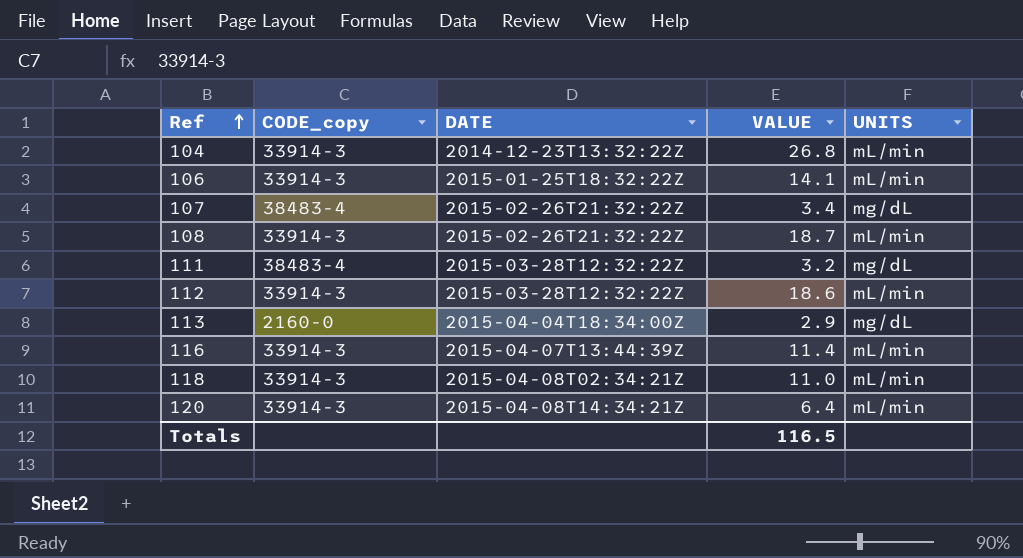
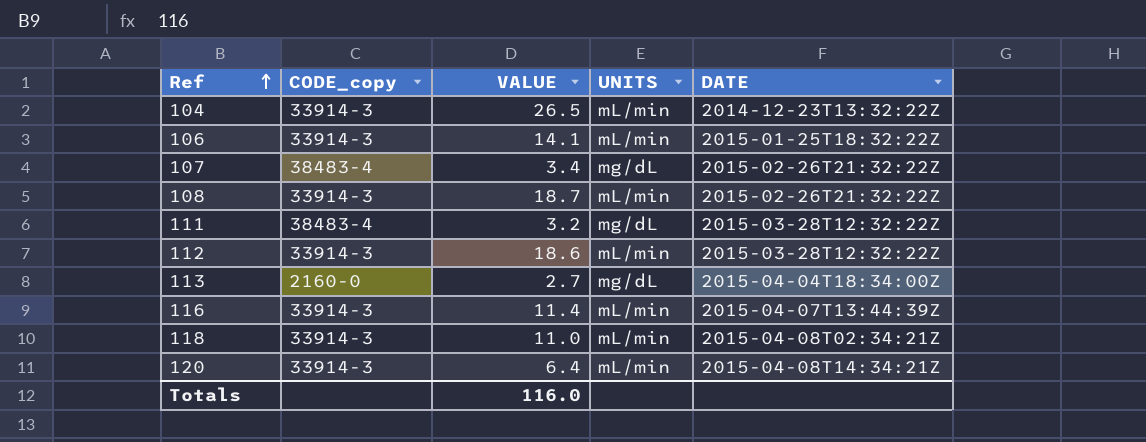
column DATE | position: 3 -> 5
104 | VALUE: 26.8 -> 26.5
113 | VALUE: 2.9 -> 2.7
Totals | VALUE: 116.5 -> 116.0

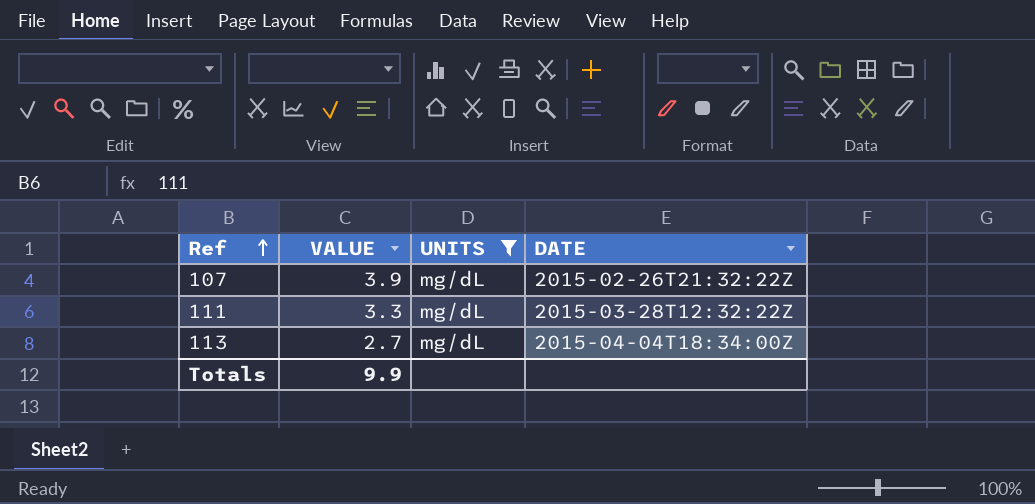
filter: none -> UNITS = mg/dL
column CODE_copy | position: 2 -> none
107 | VALUE: 3.4 -> 3.9
111 | VALUE: 3.2 -> 3.3
Totals | VALUE: 116.0 -> 9.9

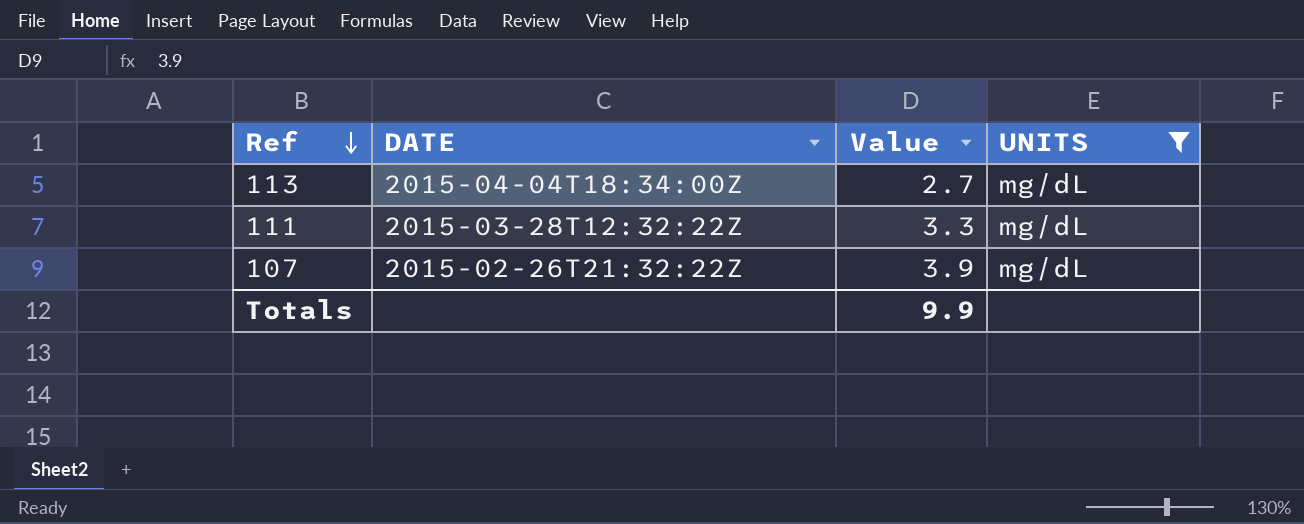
row order: Ref ascending -> Ref descending
column DATE | position: 4 -> 2
column name: VALUE -> Value

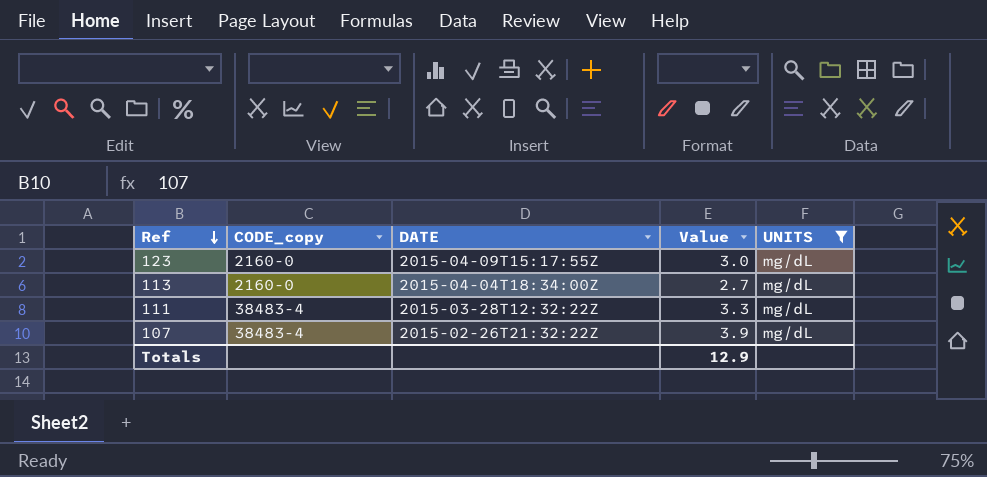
column CODE_copy | position: none -> 2
row 123: none -> 2160-0 | 2015-04-09T15:17:55Z | 3.0 | mg/dL
Totals | Value: 9.9 -> 12.9

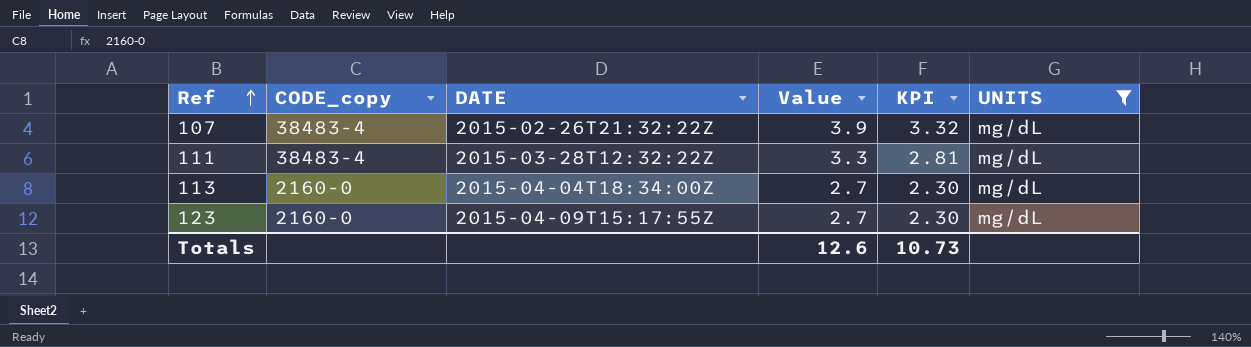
row order: Ref descending -> Ref ascending
column KPI | formula: none -> [Value] * 0.85
123 | Value: 3.0 -> 2.7
Totals | Value: 12.9 -> 12.6

